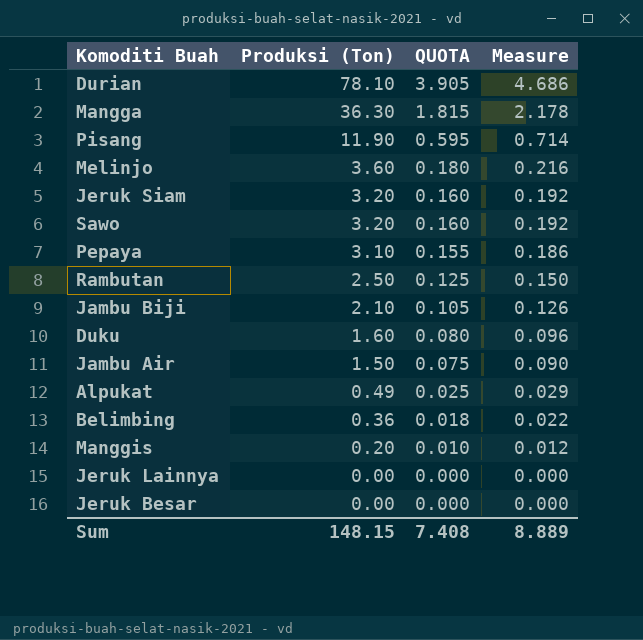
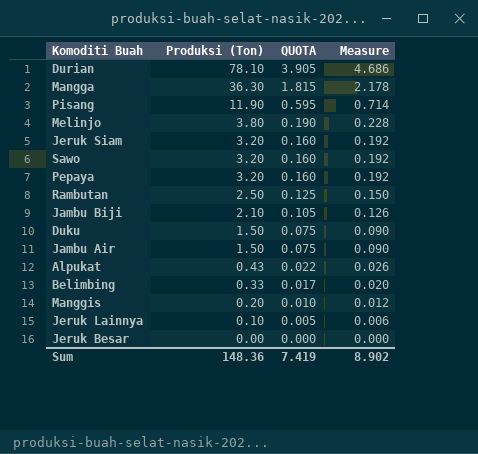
Melinjo | Produksi (Ton): 3.60 -> 3.80
Melinjo | QUOTA: 0.180 -> 0.190
Melinjo | Measure: 0.216 -> 0.228
Pepaya | Produksi (Ton): 3.10 -> 3.20
Pepaya | QUOTA: 0.155 -> 0.160
Pepaya | Measure: 0.186 -> 0.192
Duku | Produksi (Ton): 1.60 -> 1.50
Duku | QUOTA: 0.080 -> 0.075
Duku | Measure: 0.096 -> 0.090
Alpukat | Produksi (Ton): 0.49 -> 0.43
Alpukat | QUOTA: 0.025 -> 0.022
Alpukat | Measure: 0.029 -> 0.026
Belimbing | Produksi (Ton): 0.36 -> 0.33
Belimbing | QUOTA: 0.018 -> 0.017
Belimbing | Measure: 0.022 -> 0.020
Jeruk Lainnya | Produksi (Ton): 0.00 -> 0.10
Jeruk Lainnya | QUOTA: 0.000 -> 0.005
Jeruk Lainnya | Measure: 0.000 -> 0.006
Sum | Produksi (Ton): 148.15 -> 148.36
Sum | QUOTA: 7.408 -> 7.419
Sum | Measure: 8.889 -> 8.902

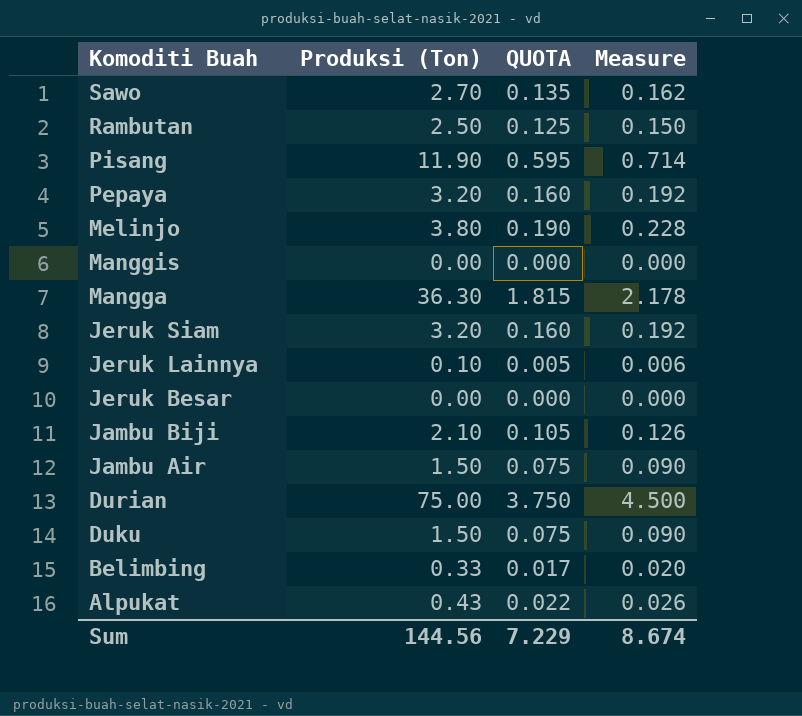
row order: Produksi (Ton) descending -> Komoditi Buah descending
Sawo | Produksi (Ton): 3.20 -> 2.70
Sawo | QUOTA: 0.160 -> 0.135
Sawo | Measure: 0.192 -> 0.162
Manggis | Produksi (Ton): 0.20 -> 0.00
Manggis | QUOTA: 0.010 -> 0.000
Manggis | Measure: 0.012 -> 0.000
Durian | Produksi (Ton): 78.10 -> 75.00
Durian | QUOTA: 3.905 -> 3.750
Durian | Measure: 4.686 -> 4.500
Sum | Produksi (Ton): 148.36 -> 144.56
Sum | QUOTA: 7.419 -> 7.229
Sum | Measure: 8.902 -> 8.674

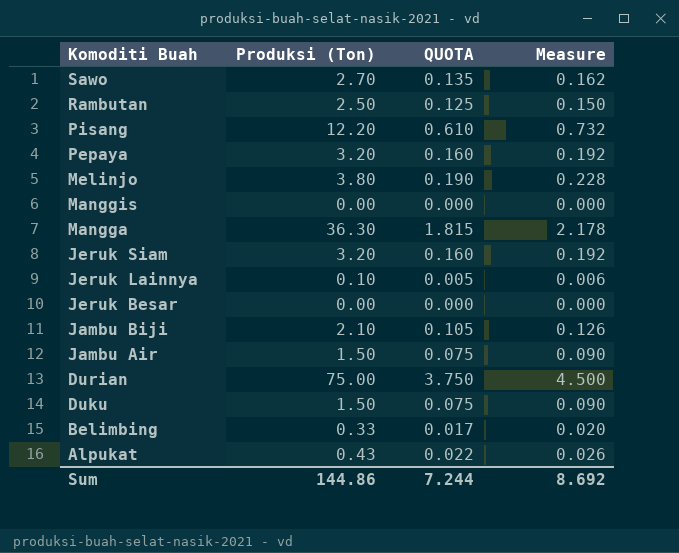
Pisang | Produksi (Ton): 11.90 -> 12.20
Pisang | QUOTA: 0.595 -> 0.610
Pisang | Measure: 0.714 -> 0.732
Sum | Produksi (Ton): 144.56 -> 144.86
Sum | QUOTA: 7.229 -> 7.244
Sum | Measure: 8.674 -> 8.692

